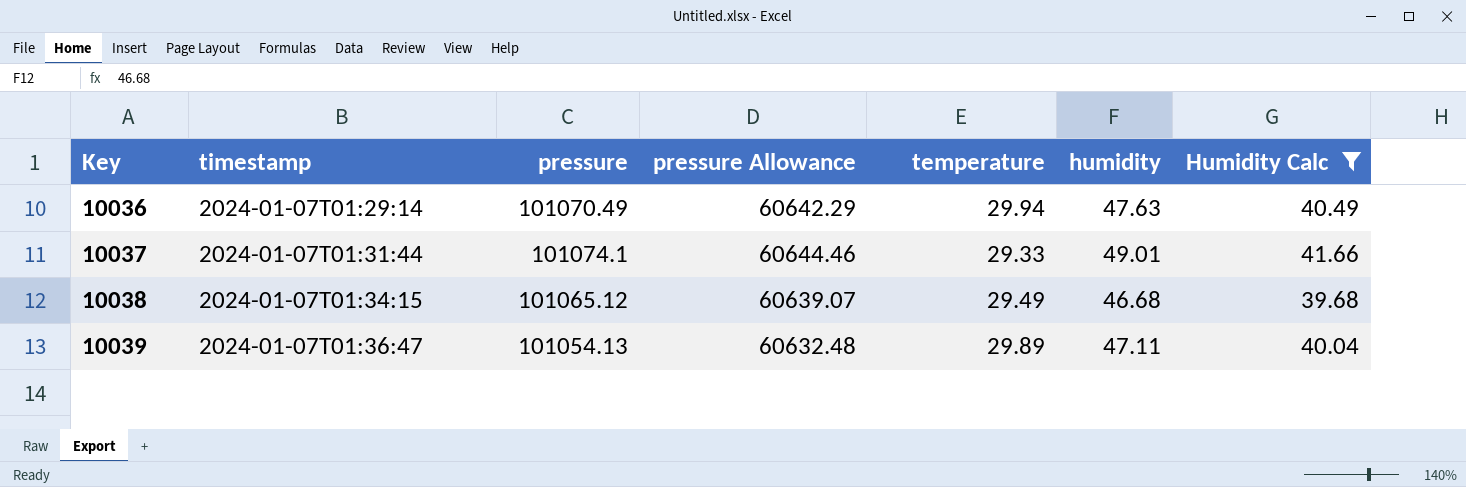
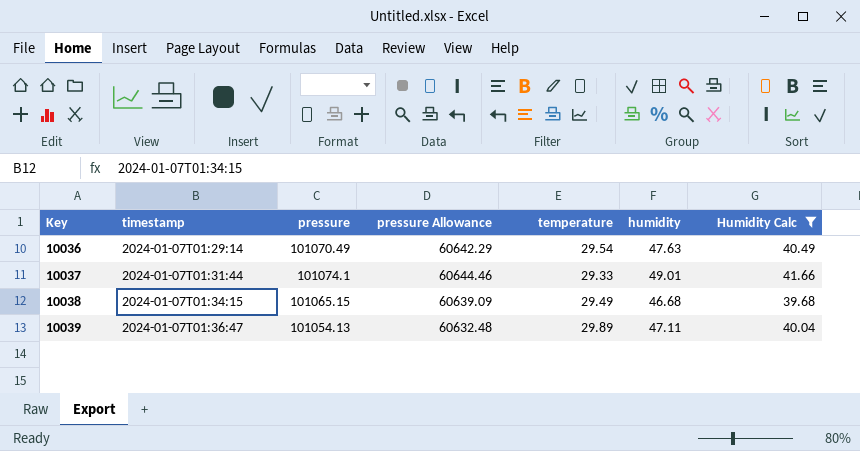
10036 | temperature: 29.94 -> 29.54
10038 | pressure: 101065.12 -> 101065.15
10038 | pressure Allowance: 60639.07 -> 60639.09

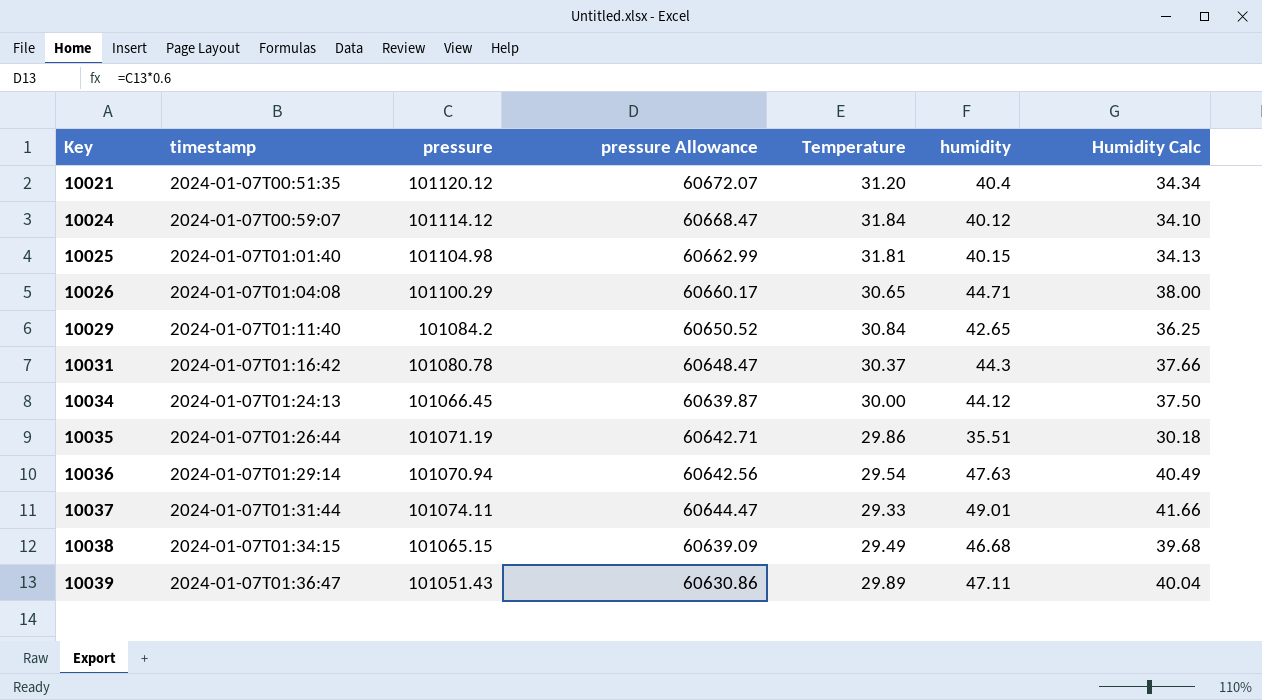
filter: Humidity Calc >= 39.68 -> none
column name: temperature -> Temperature
10036 | pressure: 101070.49 -> 101070.94
10036 | pressure Allowance: 60642.29 -> 60642.56
10037 | pressure: 101074.1 -> 101074.11
10037 | pressure Allowance: 60644.46 -> 60644.47
10039 | pressure: 101054.13 -> 101051.43
10039 | pressure Allowance: 60632.48 -> 60630.86

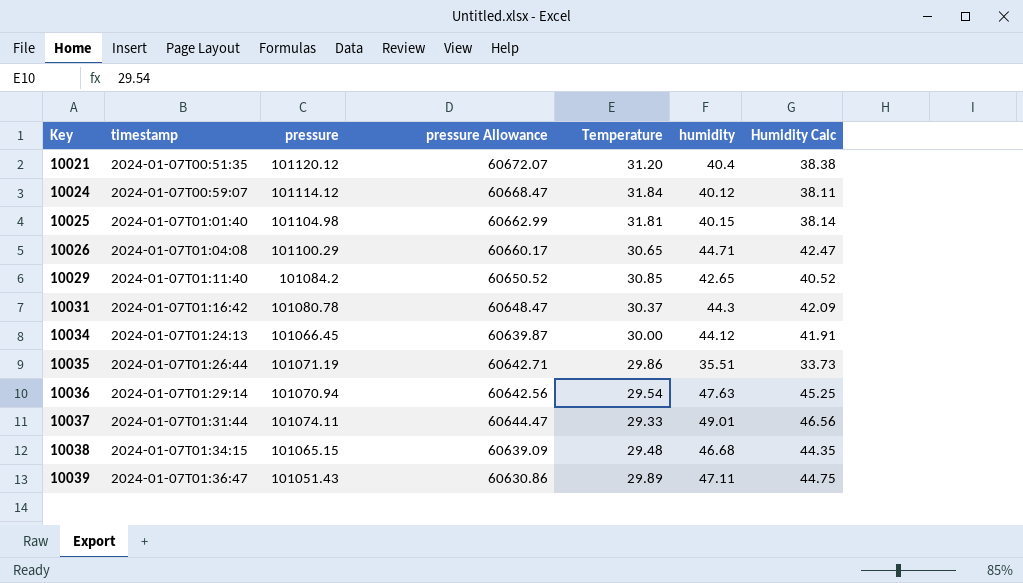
column Humidity Calc | formula: [humidity] * 0.85 -> [humidity] * 0.95
10029 | Temperature: 30.84 -> 30.85
10038 | Temperature: 29.49 -> 29.48

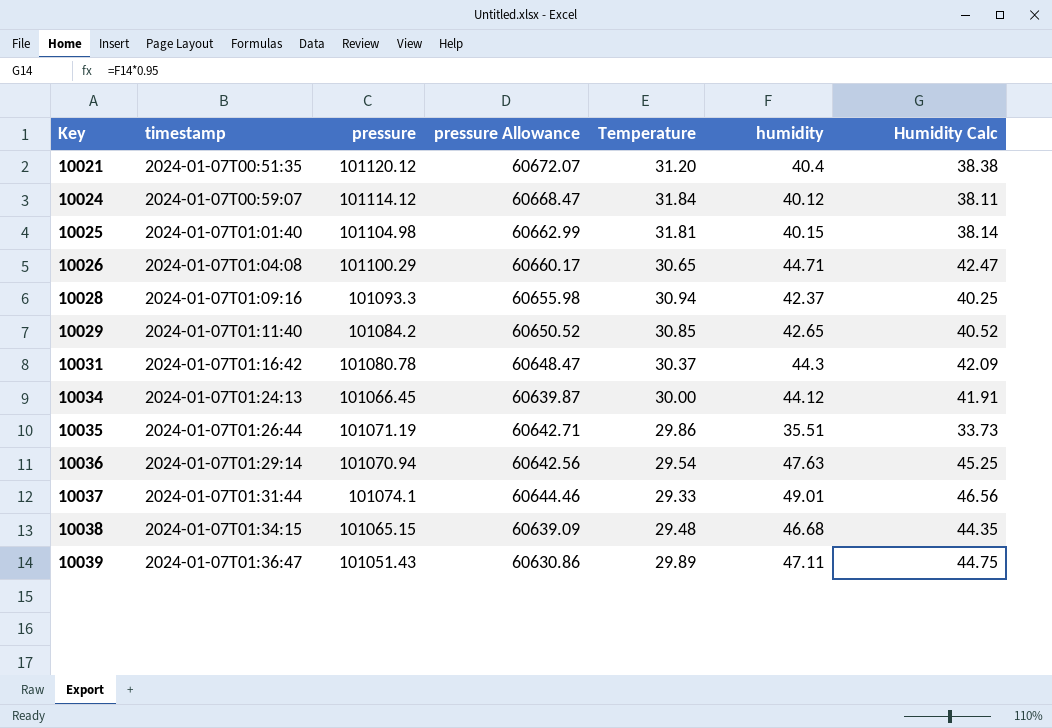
row 10028: none -> 2024-01-07T01:09:16 | 101093.3 | 60655.98 | 30.94 | 42.37 | 40.25
10037 | pressure: 101074.11 -> 101074.1
10037 | pressure Allowance: 60644.47 -> 60644.46

